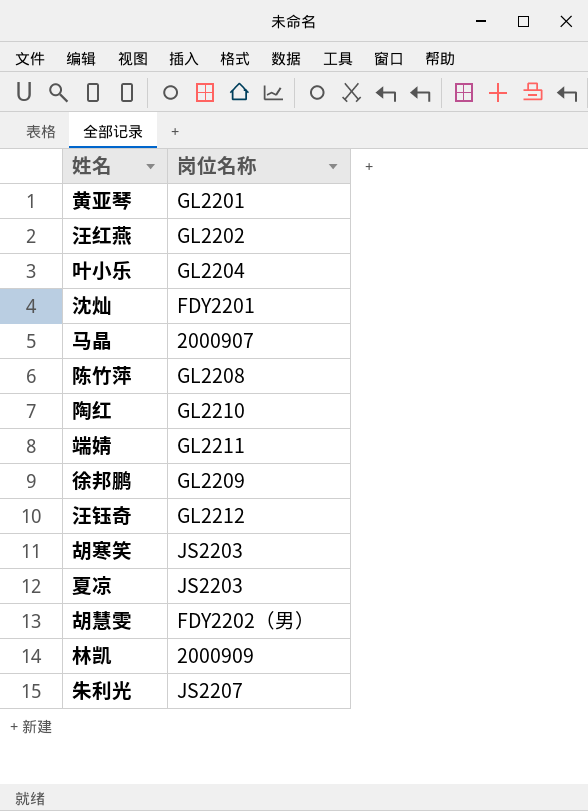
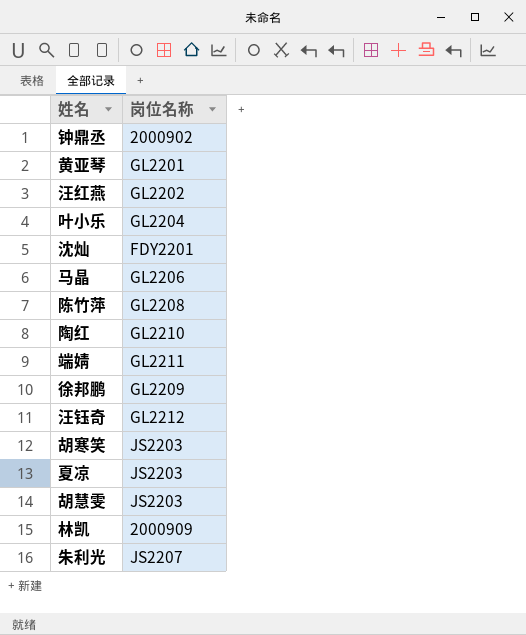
row 钟鼎丞: none -> 2000902
马晶 | 岗位名称: 2000907 -> GL2206
胡慧雯 | 岗位名称: FDY2202（男） -> JS2203

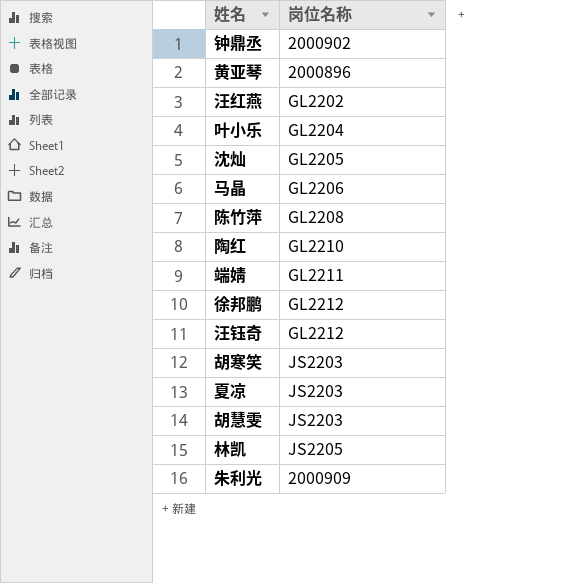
黄亚琴 | 岗位名称: GL2201 -> 2000896
沈灿 | 岗位名称: FDY2201 -> GL2205
徐邦鹏 | 岗位名称: GL2209 -> GL2212
林凯 | 岗位名称: 2000909 -> JS2205
朱利光 | 岗位名称: JS2207 -> 2000909

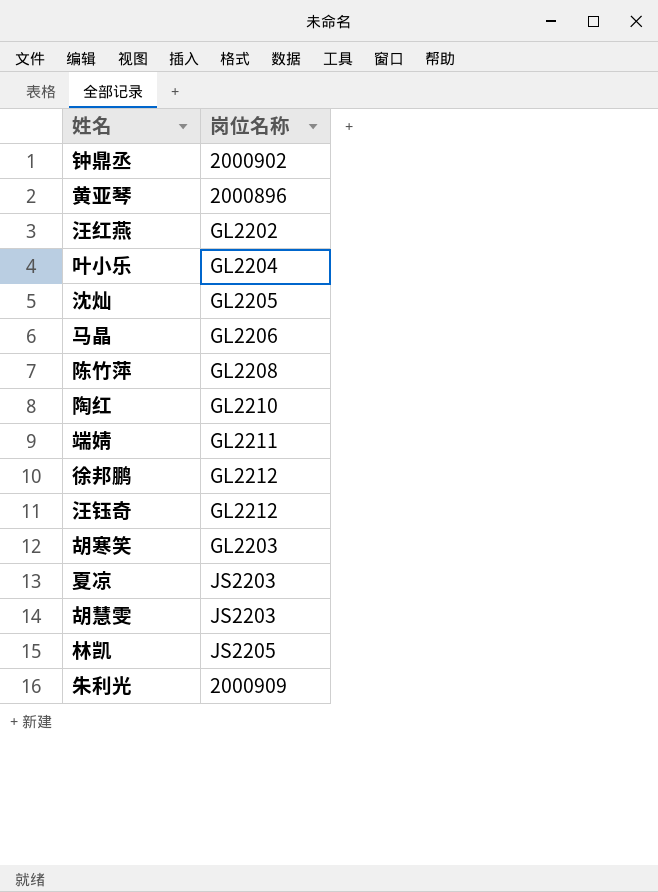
胡寒笑 | 岗位名称: JS2203 -> GL2203

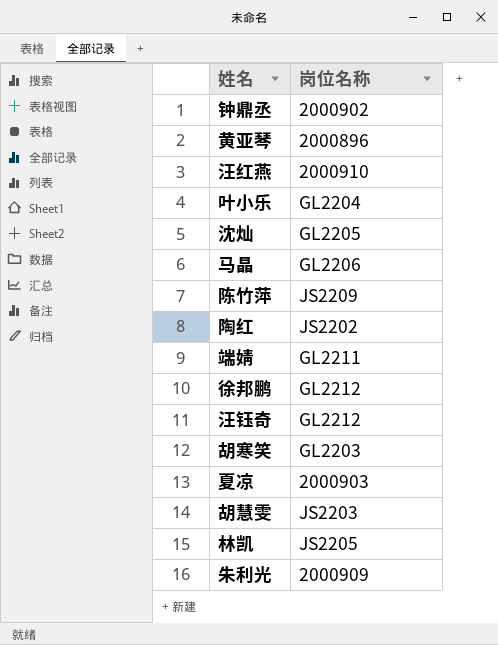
汪红燕 | 岗位名称: GL2202 -> 2000910
陈竹萍 | 岗位名称: GL2208 -> JS2209
陶红 | 岗位名称: GL2210 -> JS2202
夏凉 | 岗位名称: JS2203 -> 2000903

